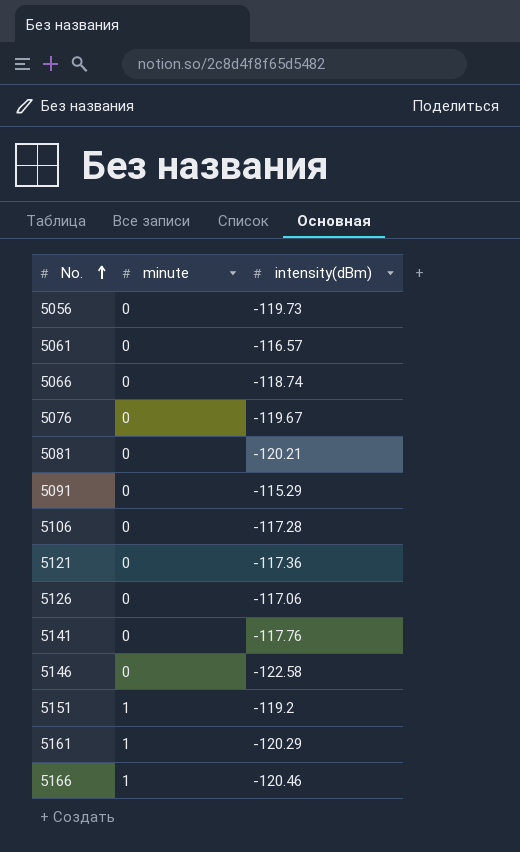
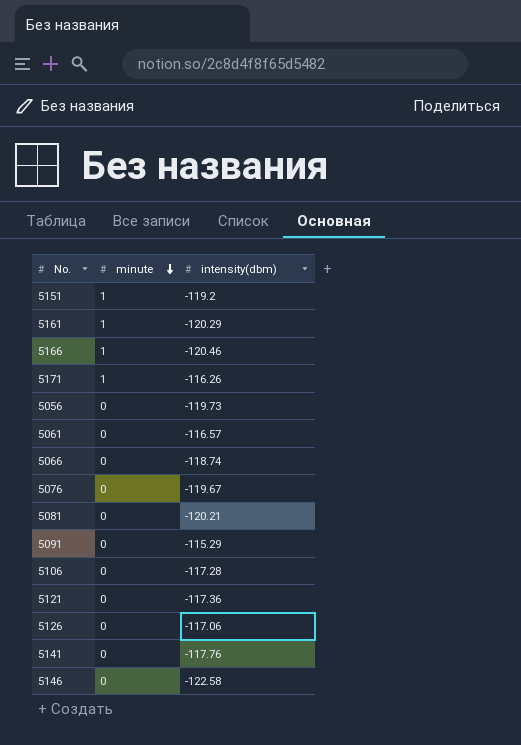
row order: No. ascending -> minute descending
column name: intensity(dBm) -> intensity(dbm)
row 5171: none -> 1 | -116.26

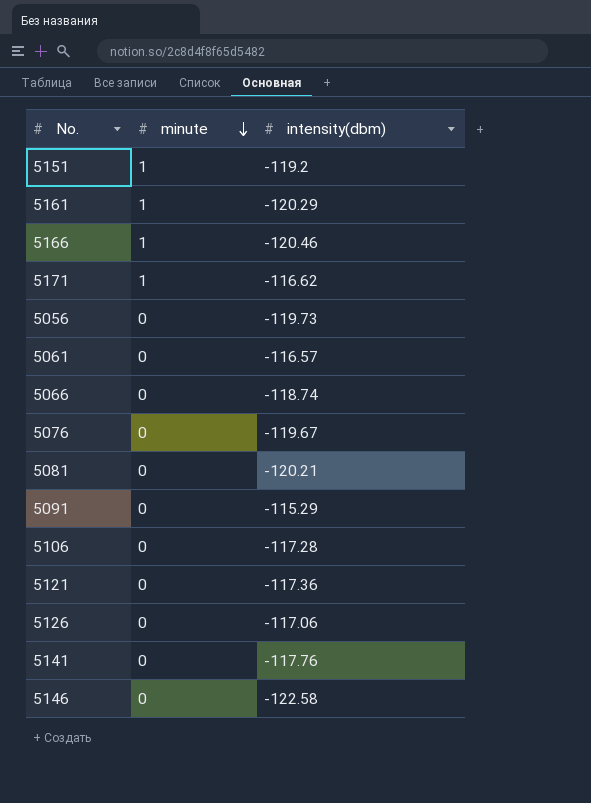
5171 | intensity(dbm): -116.26 -> -116.62

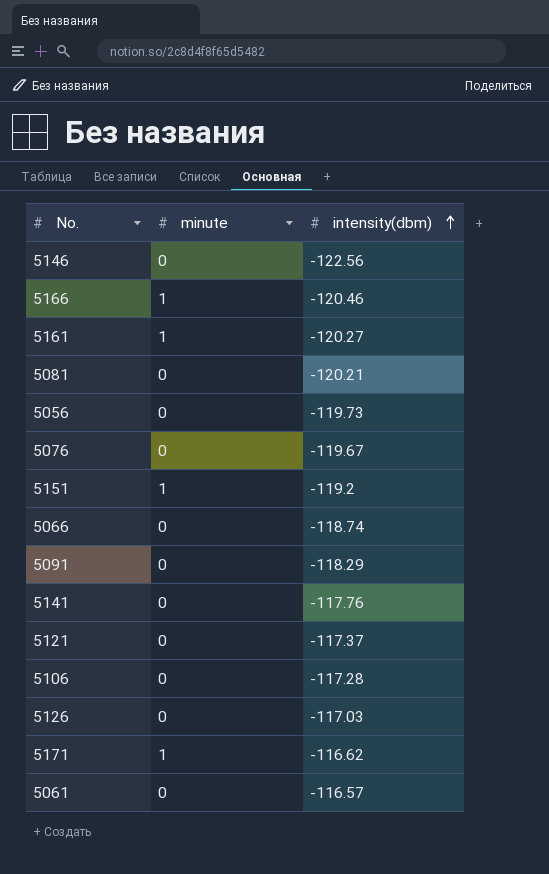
row order: minute descending -> intensity(dbm) ascending
5146 | intensity(dbm): -122.58 -> -122.56
5161 | intensity(dbm): -120.29 -> -120.27
5091 | intensity(dbm): -115.29 -> -118.29
5121 | intensity(dbm): -117.36 -> -117.37
5126 | intensity(dbm): -117.06 -> -117.03

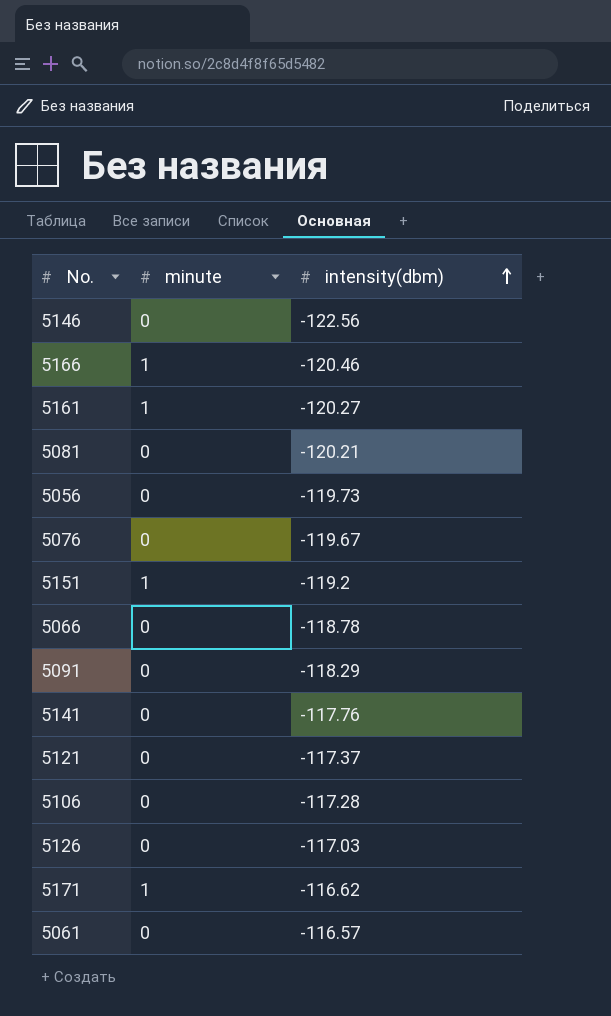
5066 | intensity(dbm): -118.74 -> -118.78

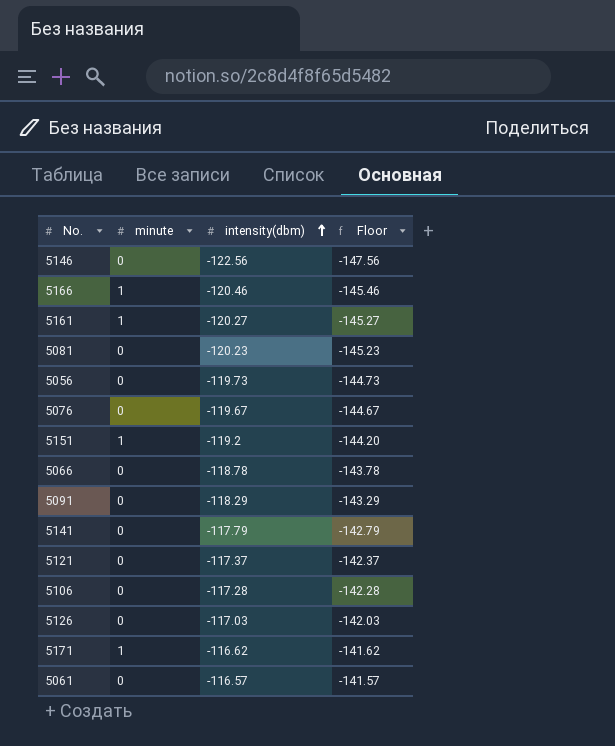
column Floor | formula: none -> [intensity(dbm)] - 25
5081 | intensity(dbm): -120.21 -> -120.23
5141 | intensity(dbm): -117.76 -> -117.79

